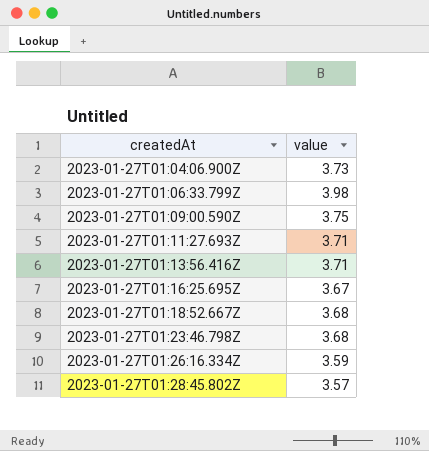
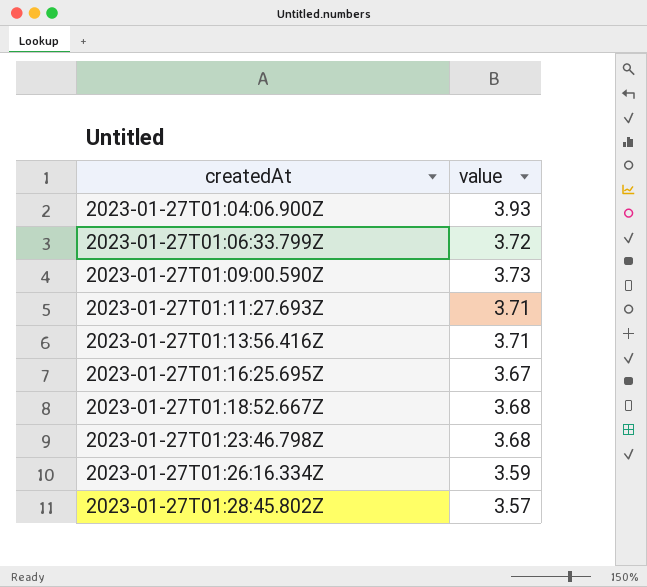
2023-01-27T01:04:06.900Z | value: 3.73 -> 3.93
2023-01-27T01:06:33.799Z | value: 3.98 -> 3.72
2023-01-27T01:09:00.590Z | value: 3.75 -> 3.73

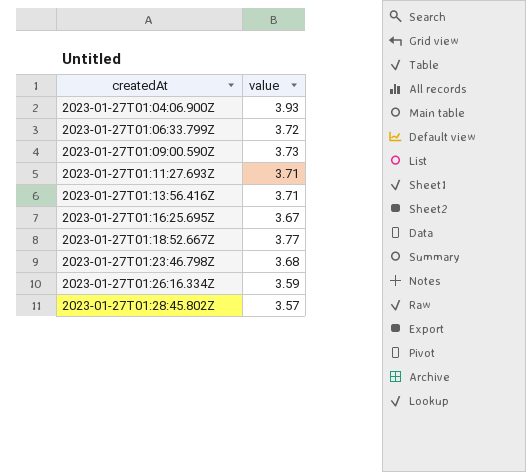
2023-01-27T01:18:52.667Z | value: 3.68 -> 3.77

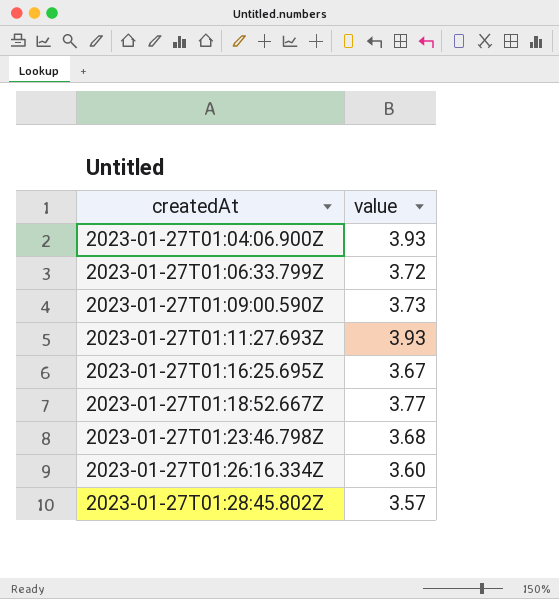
row 2023-01-27T01:13:56.416Z: 3.71 -> none
2023-01-27T01:11:27.693Z | value: 3.71 -> 3.93
2023-01-27T01:26:16.334Z | value: 3.59 -> 3.60

